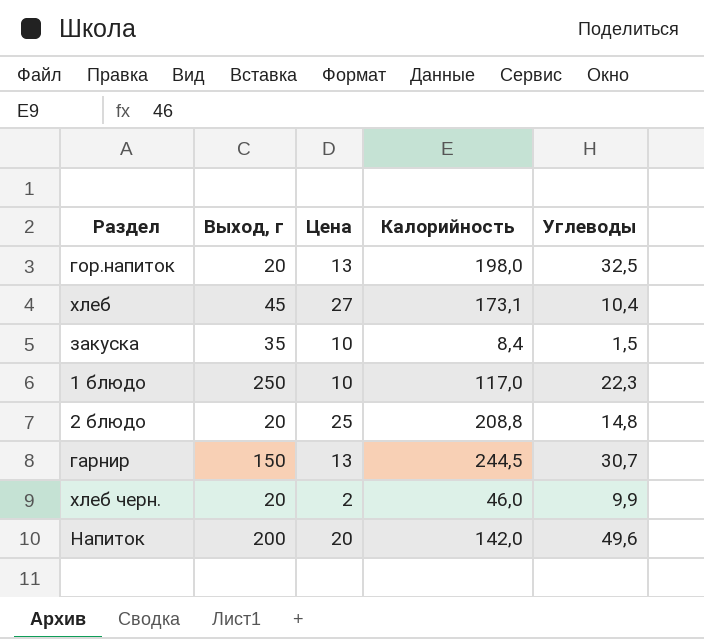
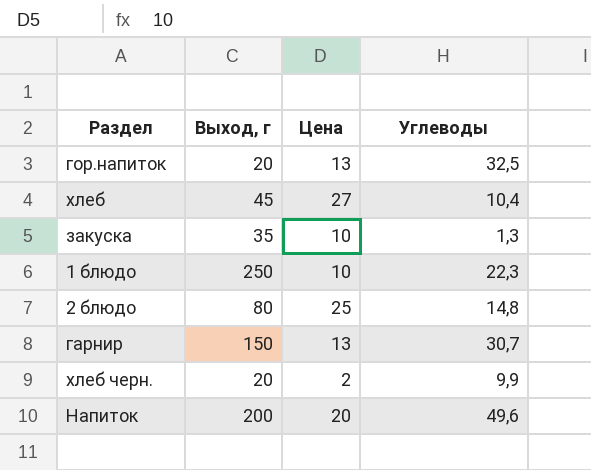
column Калорийность | position: 4 -> none
закуска | Углеводы: 1,5 -> 1,3
2 блюдо | Выход, г: 20 -> 80

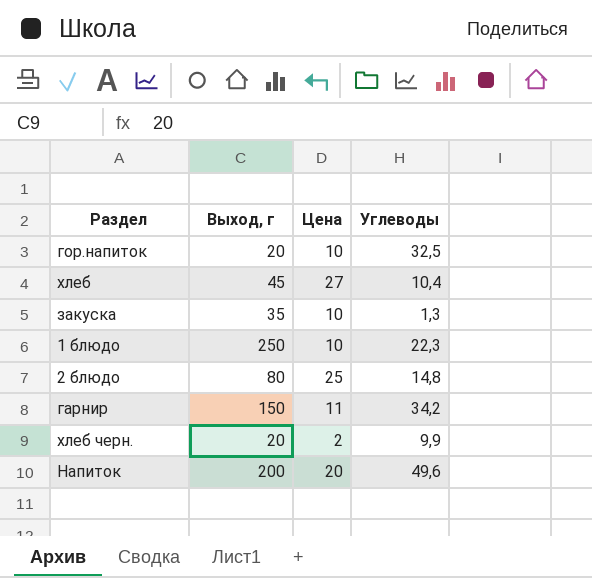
гор.напиток | Цена: 13 -> 10
гарнир | Цена: 13 -> 11
гарнир | Углеводы: 30,7 -> 34,2

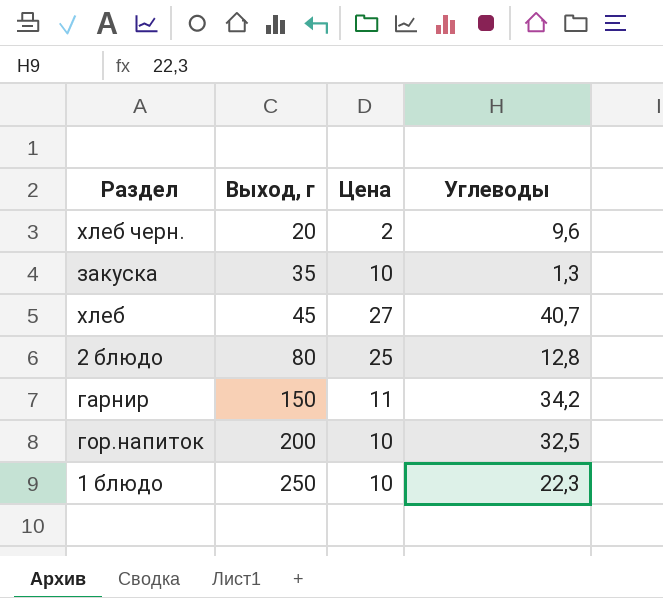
row order: none -> Выход, г ascending
row Напиток: 200 | 20 | 49,6 -> none
хлеб черн. | Углеводы: 9,9 -> 9,6
хлеб | Углеводы: 10,4 -> 40,7
2 блюдо | Углеводы: 14,8 -> 12,8
гор.напиток | Выход, г: 20 -> 200

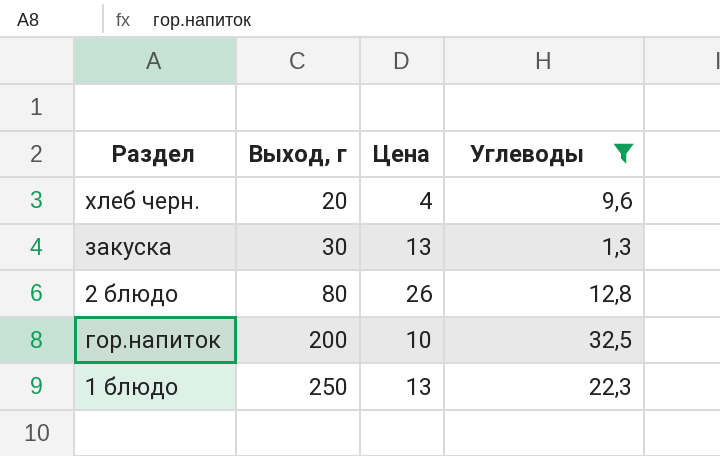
filter: none -> Углеводы <= 32,5
хлеб черн. | Цена: 2 -> 4
закуска | Выход, г: 35 -> 30
закуска | Цена: 10 -> 13
2 блюдо | Цена: 25 -> 26
1 блюдо | Цена: 10 -> 13

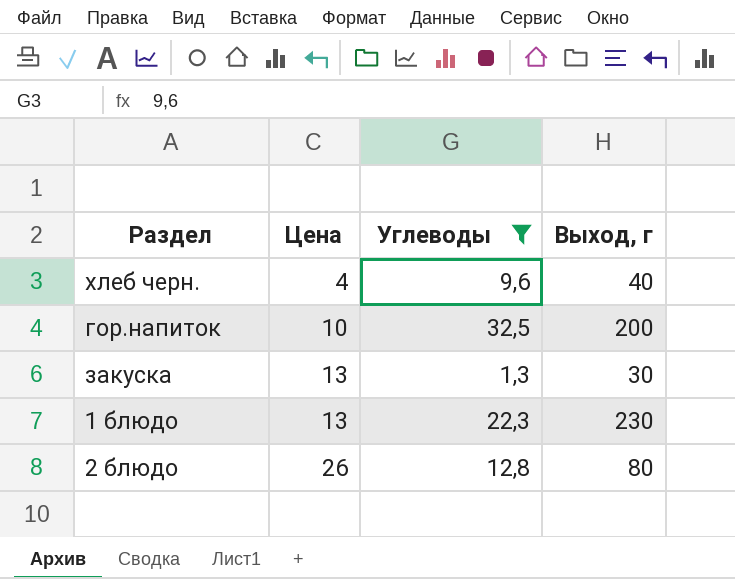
row order: Выход, г ascending -> Цена ascending
column Выход, г | position: 2 -> 4
хлеб черн. | Выход, г: 20 -> 40
1 блюдо | Выход, г: 250 -> 230

